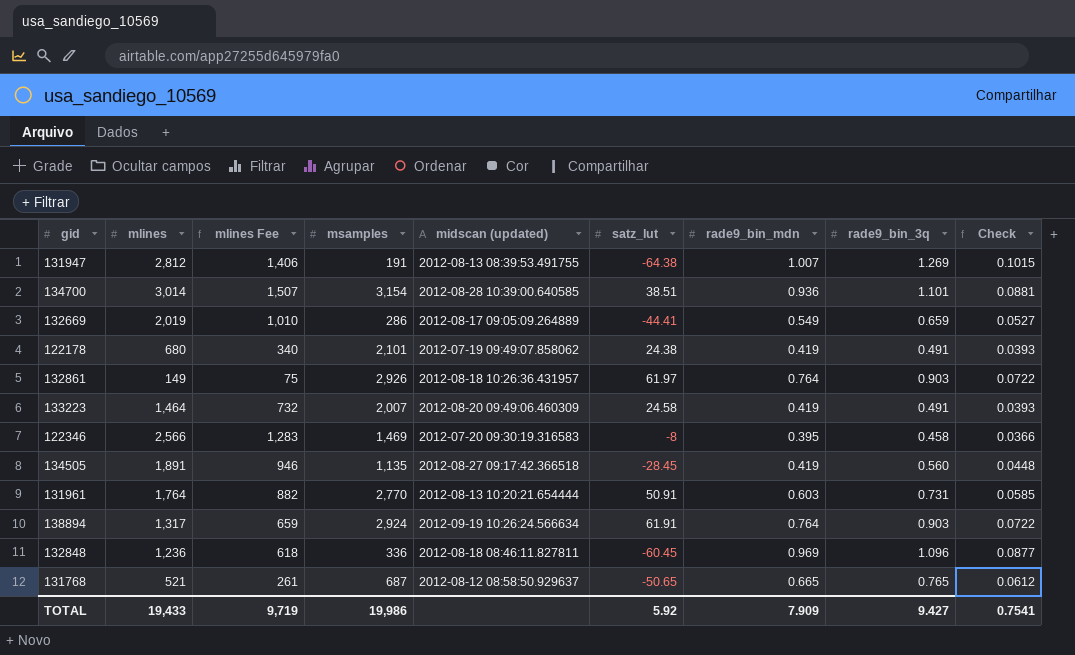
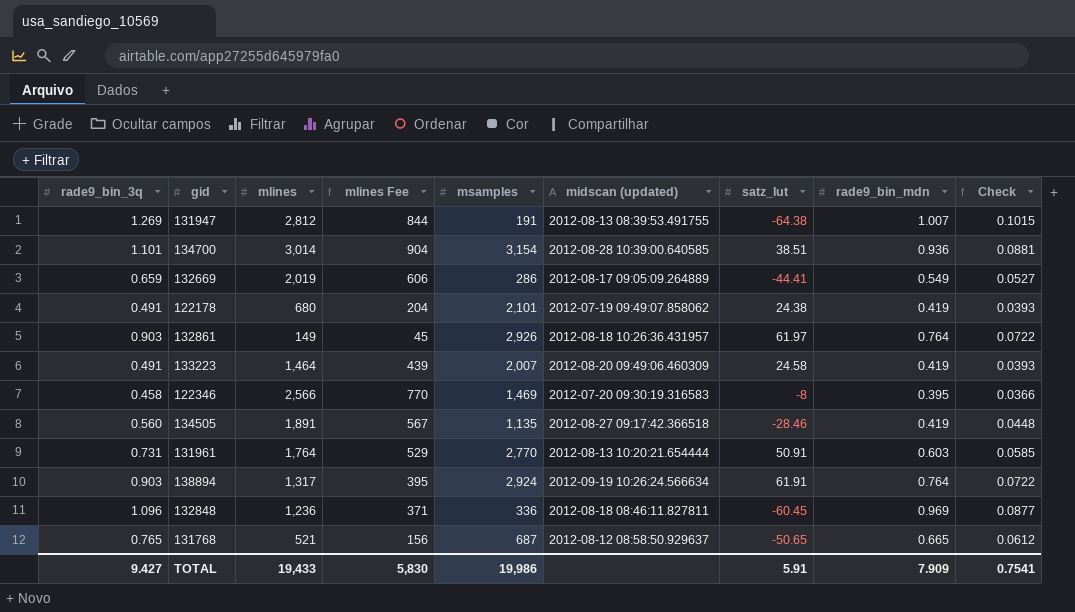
column rade9_bin_3q | position: 8 -> 1
column mlines Fee | formula: [mlines] * 0.5 -> [mlines] * 0.3
134505 | satz_lut: -28.45 -> -28.46
TOTAL | mlines Fee: 9,719 -> 5,830
TOTAL | satz_lut: 5.92 -> 5.91

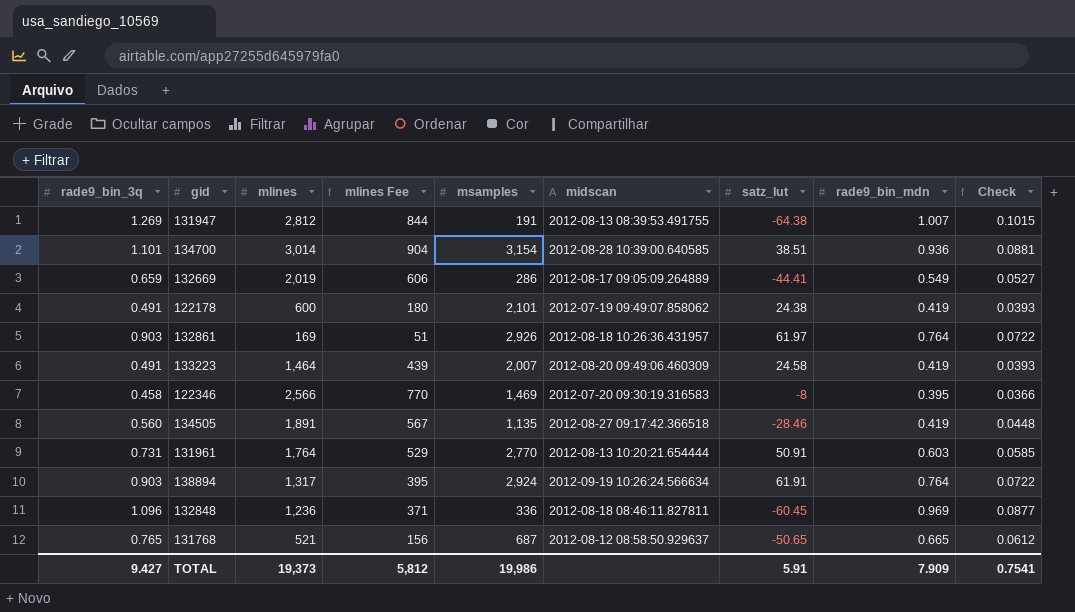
column name: midscan (updated) -> midscan
122178 | mlines: 680 -> 600
122178 | mlines Fee: 204 -> 180
132861 | mlines: 149 -> 169
132861 | mlines Fee: 45 -> 51
TOTAL | mlines: 19,433 -> 19,373
TOTAL | mlines Fee: 5,830 -> 5,812

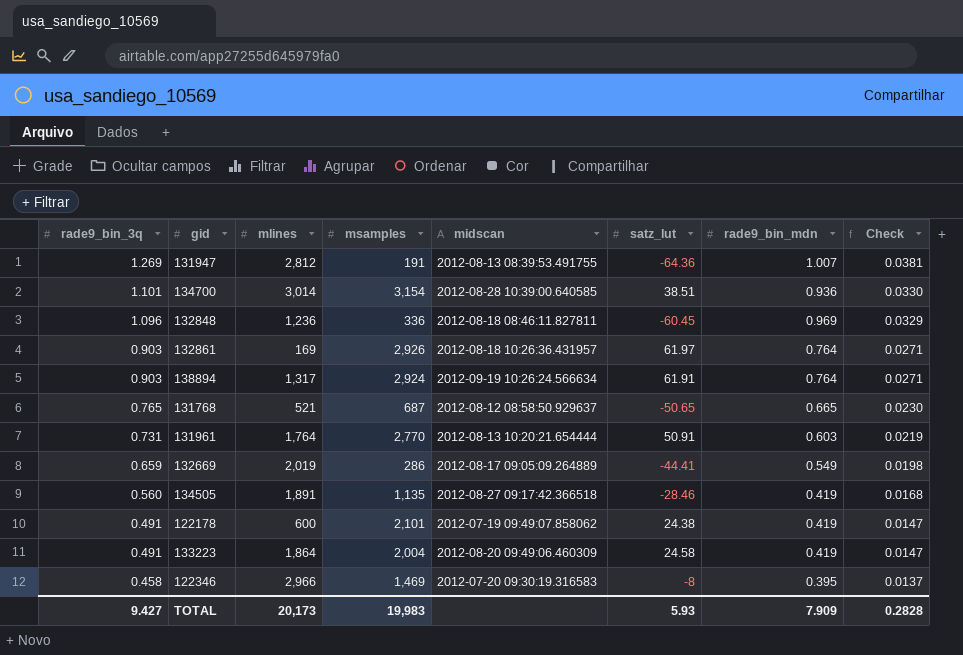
row order: none -> rade9_bin_3q descending
column mlines Fee | formula: [mlines] * 0.3 -> none
column Check | formula: [rade9_bin_3q] * 0.08 -> [rade9_bin_3q] * 0.03
131947 | satz_lut: -64.38 -> -64.36
133223 | mlines: 1,464 -> 1,864
133223 | msamples: 2,007 -> 2,004
122346 | mlines: 2,566 -> 2,966
TOTAL | mlines: 19,373 -> 20,173
TOTAL | msamples: 19,986 -> 19,983
TOTAL | satz_lut: 5.91 -> 5.93
TOTAL | Check: 0.7541 -> 0.2828

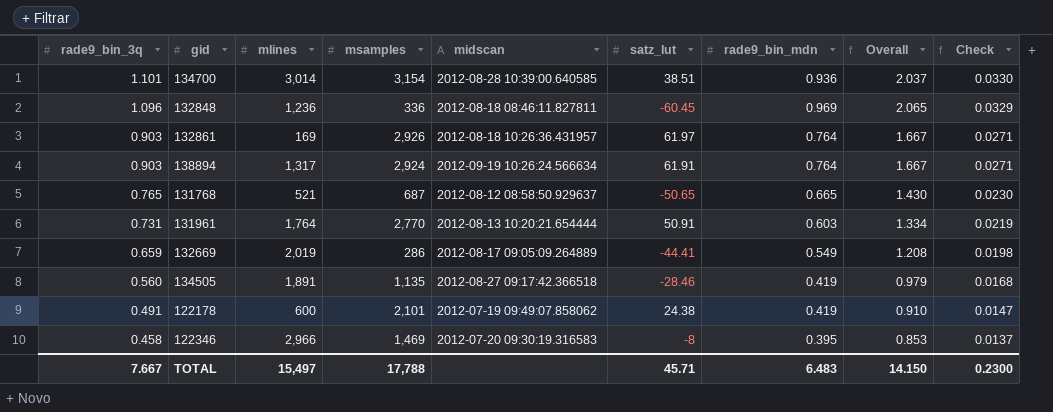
column Overall | formula: none -> [rade9_bin_3q] + [rade9_bin_mdn]
row 131947: 1.269 | 2,812 | 191 | 2012-08-13 08:39:53.491755 | -64.36 | 1.007 | 0.0381 -> none
row 133223: 0.491 | 1,864 | 2,004 | 2012-08-20 09:49:06.460309 | 24.58 | 0.419 | 0.0147 -> none
TOTAL | rade9_bin_3q: 9.427 -> 7.667
TOTAL | mlines: 20,173 -> 15,497
TOTAL | msamples: 19,983 -> 17,788
TOTAL | satz_lut: 5.93 -> 45.71
TOTAL | rade9_bin_mdn: 7.909 -> 6.483
TOTAL | Check: 0.2828 -> 0.2300

